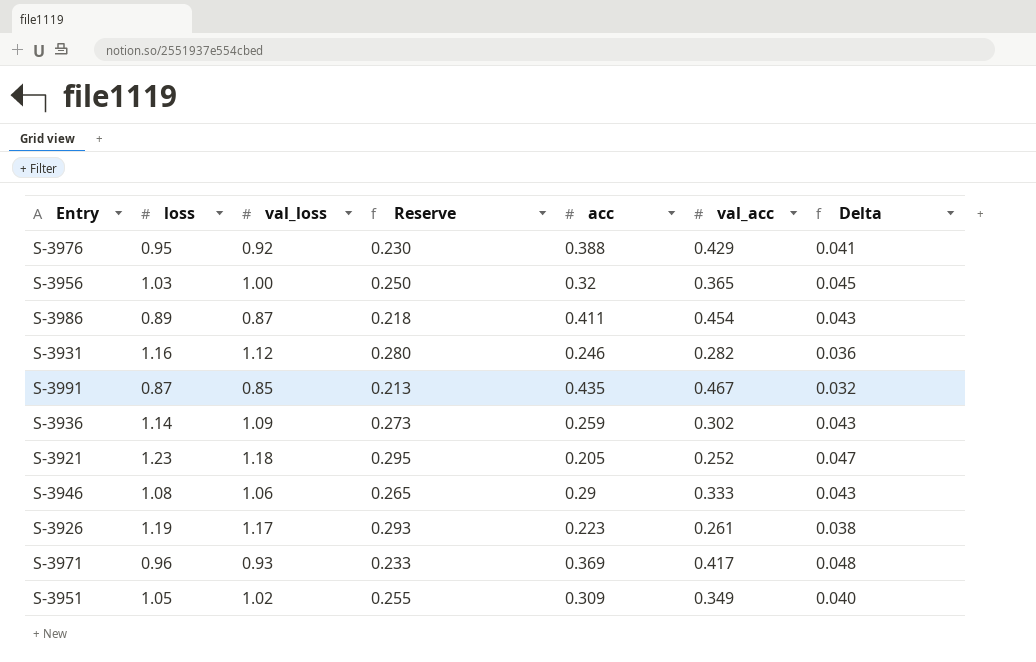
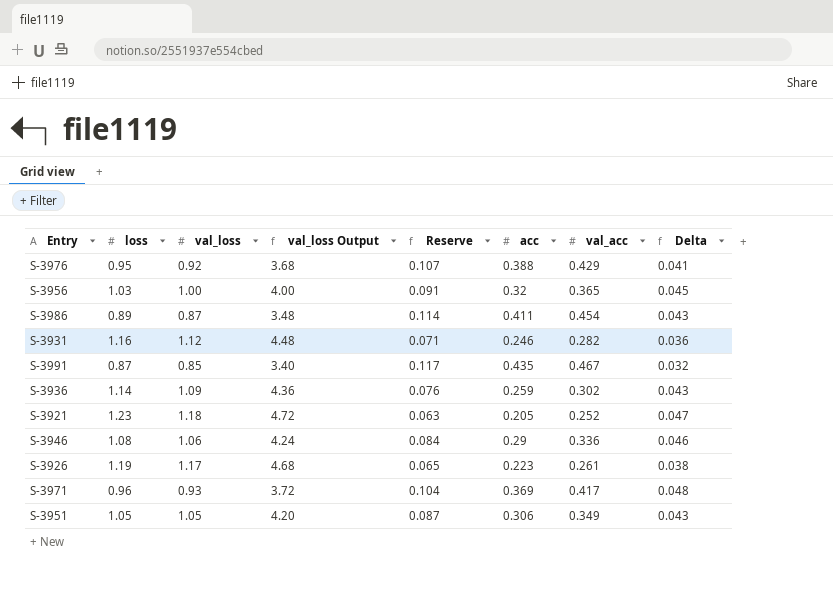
column val_loss Output | formula: none -> [val_loss] * 4
column Reserve | formula: [val_loss] * 0.25 -> [val_acc] * 0.25
S-3946 | val_acc: 0.333 -> 0.336
S-3946 | Delta: 0.043 -> 0.046
S-3951 | val_loss: 1.02 -> 1.05
S-3951 | acc: 0.309 -> 0.306
S-3951 | Delta: 0.040 -> 0.043

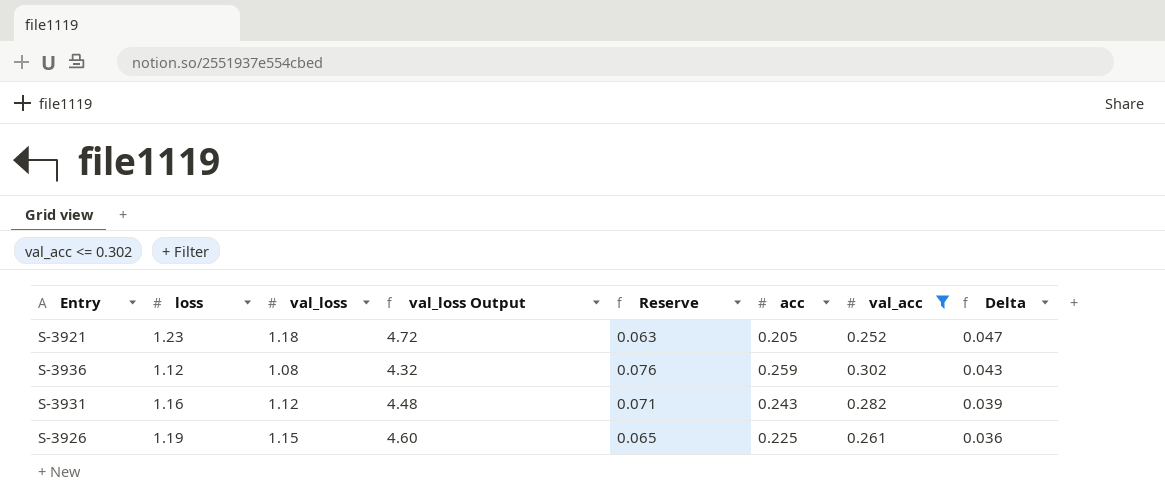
filter: none -> val_acc <= 0.302
row order: none -> Delta descending
S-3936 | loss: 1.14 -> 1.12
S-3936 | val_loss: 1.09 -> 1.08
S-3936 | val_loss Output: 4.36 -> 4.32
S-3931 | acc: 0.246 -> 0.243
S-3931 | Delta: 0.036 -> 0.039
S-3926 | val_loss: 1.17 -> 1.15
S-3926 | val_loss Output: 4.68 -> 4.60
S-3926 | acc: 0.223 -> 0.225
S-3926 | Delta: 0.038 -> 0.036

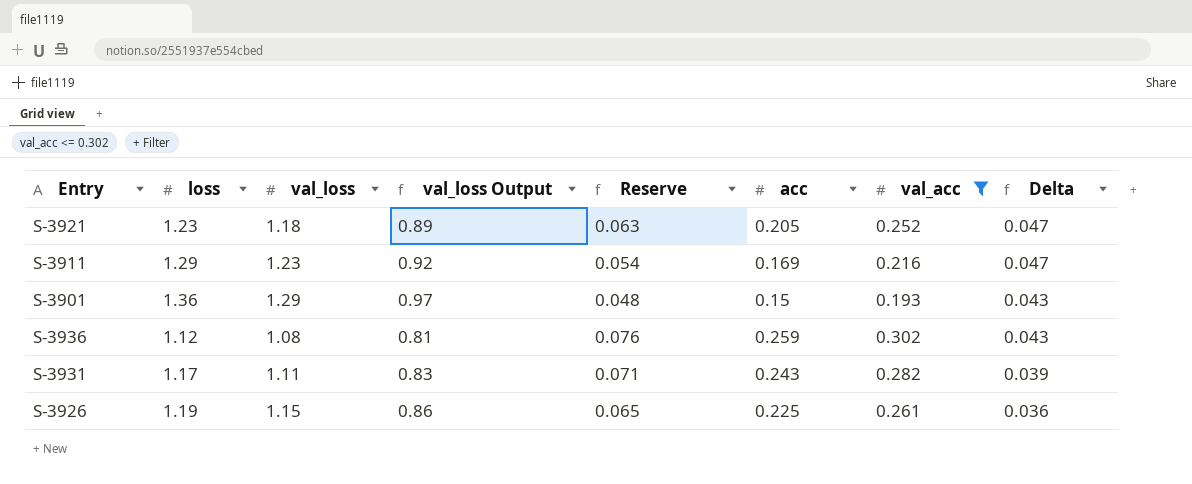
column val_loss Output | formula: [val_loss] * 4 -> [val_loss] * 0.75
row S-3911: none -> 1.29 | 1.23 | 0.92 | 0.054 | 0.169 | 0.216 | 0.047
row S-3901: none -> 1.36 | 1.29 | 0.97 | 0.048 | 0.15 | 0.193 | 0.043
S-3931 | loss: 1.16 -> 1.17
S-3931 | val_loss: 1.12 -> 1.11

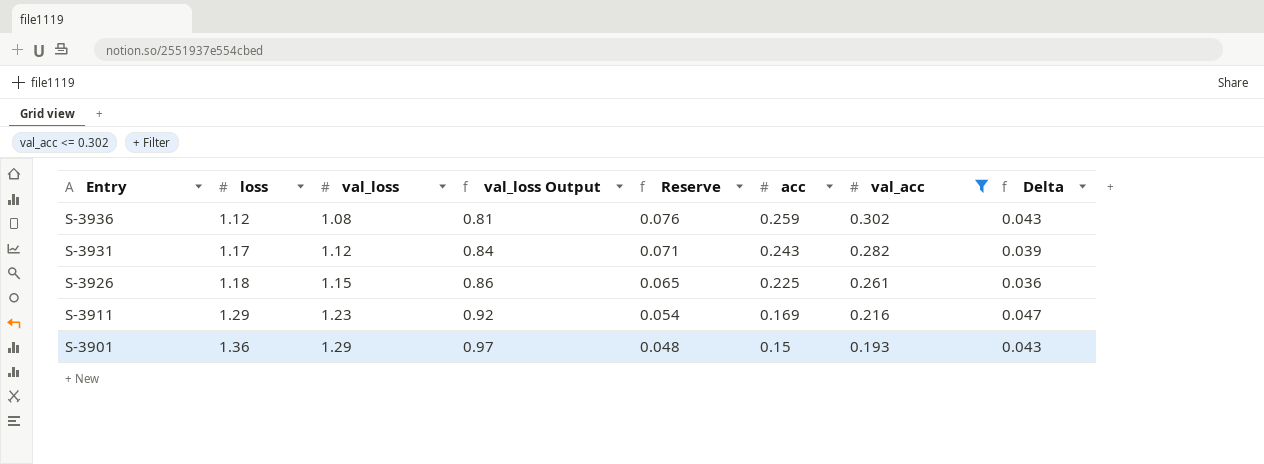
row order: Delta descending -> Entry descending
row S-3921: 1.23 | 1.18 | 0.89 | 0.063 | 0.205 | 0.252 | 0.047 -> none
S-3931 | val_loss: 1.11 -> 1.12
S-3931 | val_loss Output: 0.83 -> 0.84
S-3926 | loss: 1.19 -> 1.18

